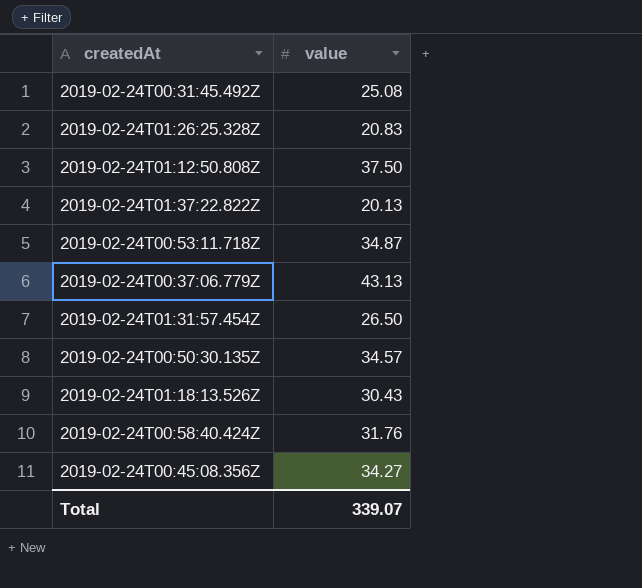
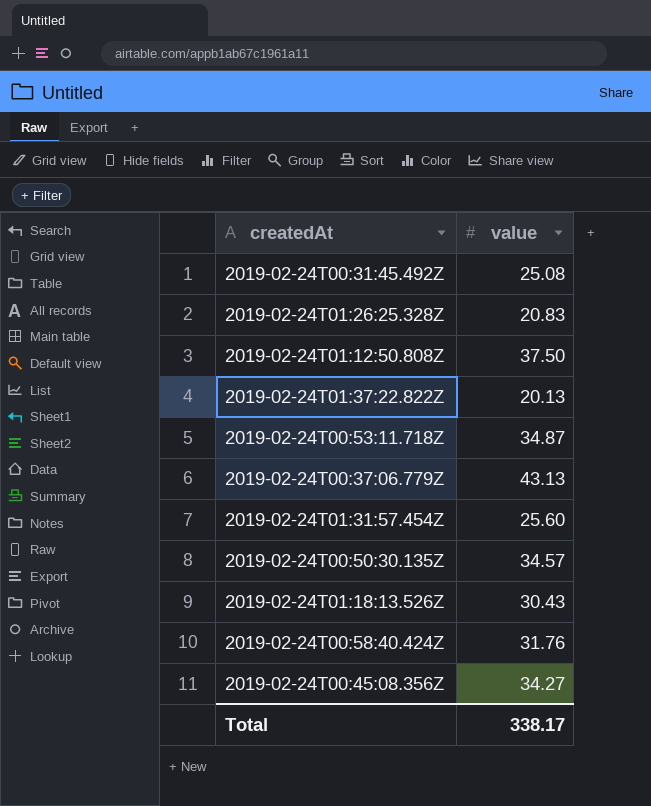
2019-02-24T01:31:57.454Z | value: 26.50 -> 25.60
Total | value: 339.07 -> 338.17

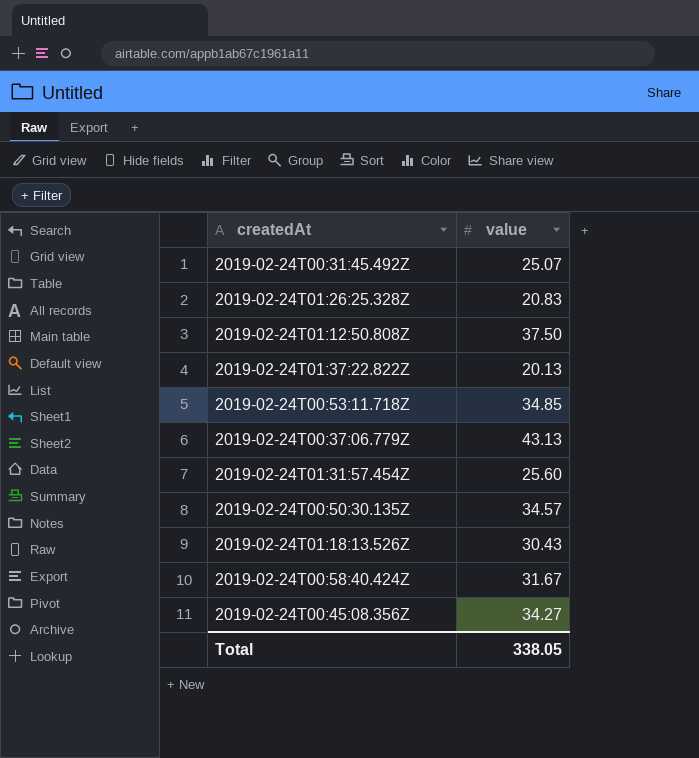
2019-02-24T00:31:45.492Z | value: 25.08 -> 25.07
2019-02-24T00:53:11.718Z | value: 34.87 -> 34.85
2019-02-24T00:58:40.424Z | value: 31.76 -> 31.67
Total | value: 338.17 -> 338.05

